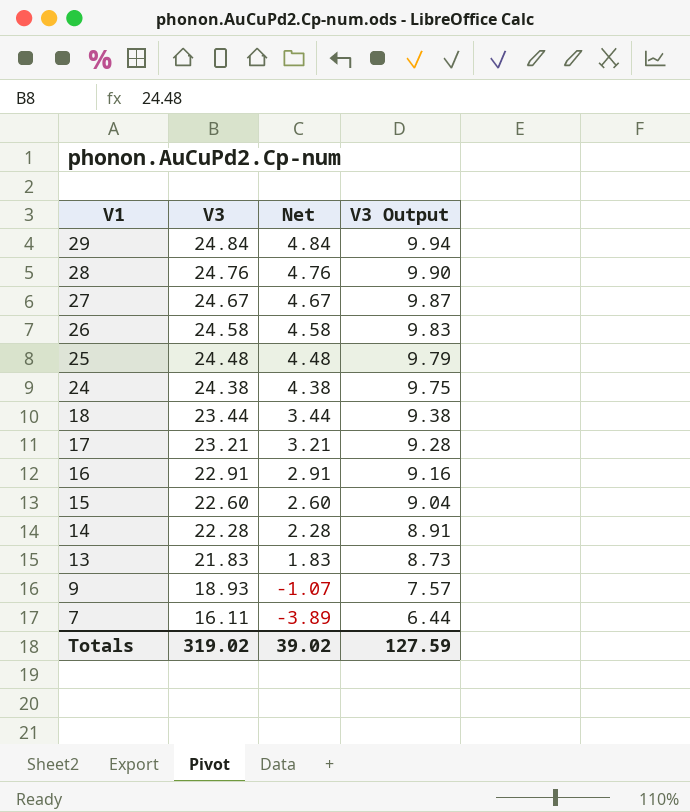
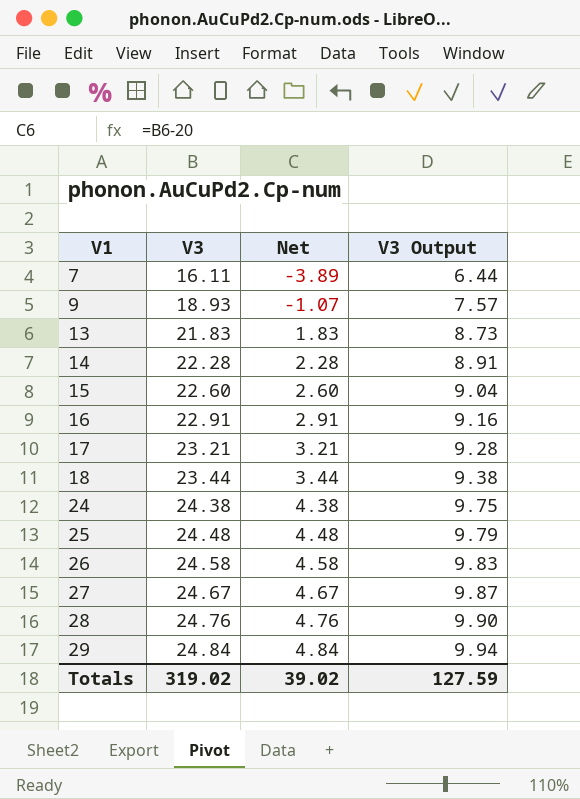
row order: V1 descending -> V1 ascending

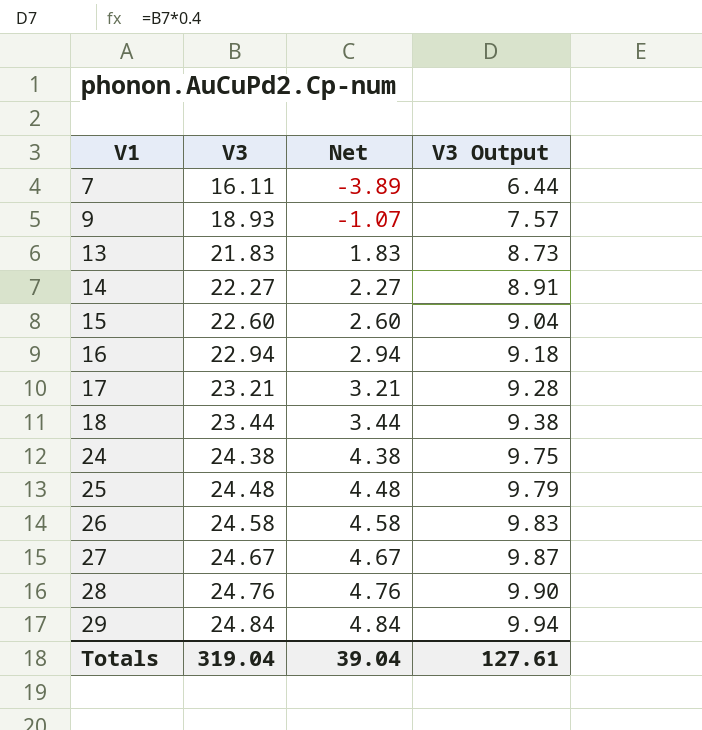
14 | V3: 22.28 -> 22.27
14 | Net: 2.28 -> 2.27
16 | V3: 22.91 -> 22.94
16 | Net: 2.91 -> 2.94
16 | V3 Output: 9.16 -> 9.18
Totals | V3: 319.02 -> 319.04
Totals | Net: 39.02 -> 39.04
Totals | V3 Output: 127.59 -> 127.61

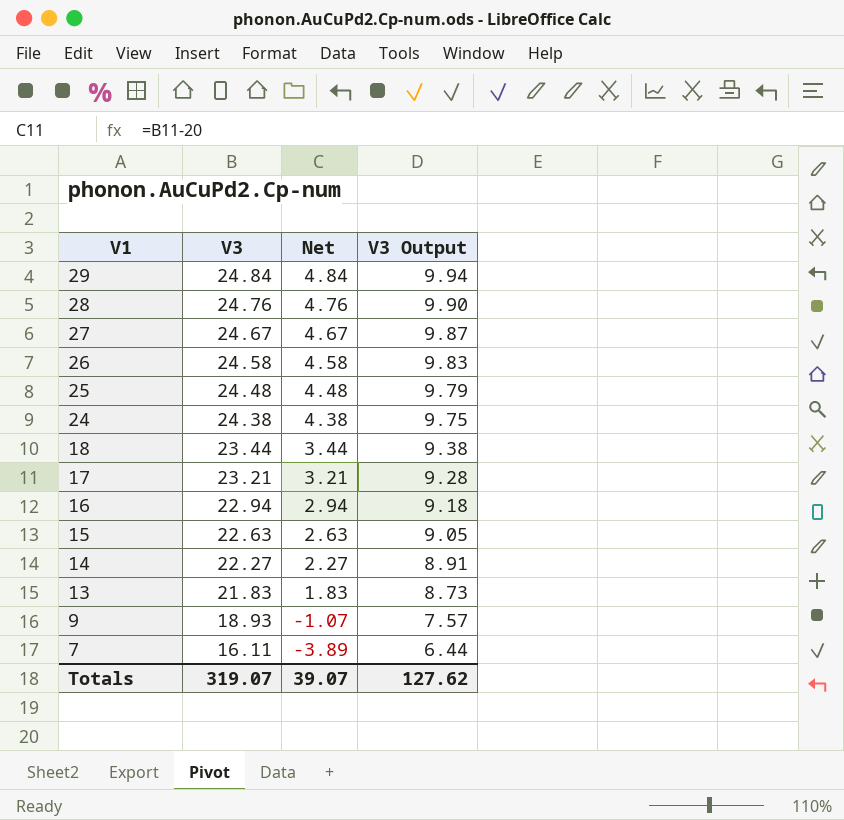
row order: V1 ascending -> V1 descending
15 | V3: 22.60 -> 22.63
15 | Net: 2.60 -> 2.63
15 | V3 Output: 9.04 -> 9.05
Totals | V3: 319.04 -> 319.07
Totals | Net: 39.04 -> 39.07
Totals | V3 Output: 127.61 -> 127.62

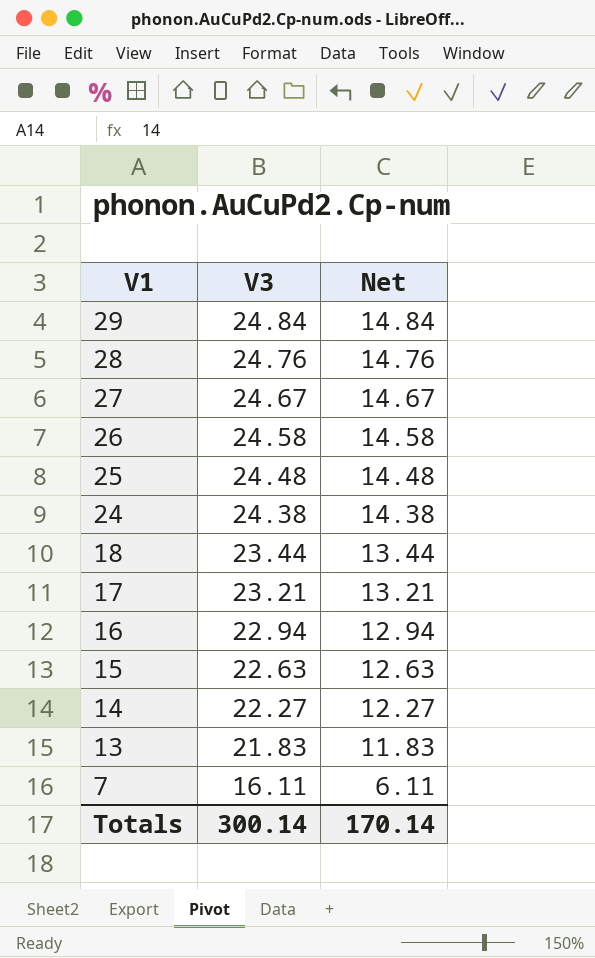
column V3 Output | formula: [V3] * 0.4 -> none
column Net | formula: [V3] - 20 -> [V3] - 10
row 9: 18.93 | -1.07 | 7.57 -> none
Totals | V3: 319.07 -> 300.14
Totals | Net: 39.07 -> 170.14

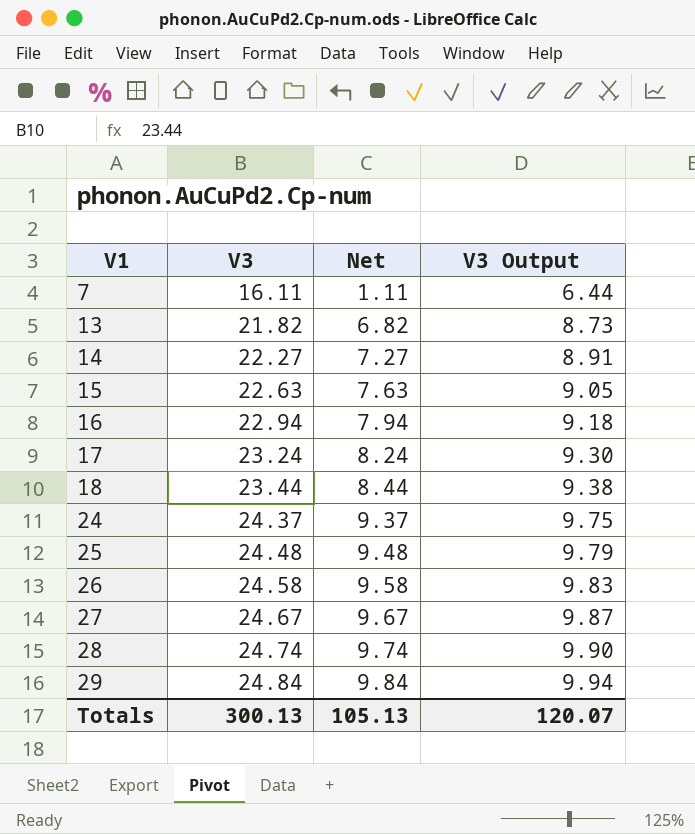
row order: V1 descending -> V1 ascending
column Net | formula: [V3] - 10 -> [V3] - 15
column V3 Output | formula: none -> [V3] * 0.4
13 | V3: 21.83 -> 21.82
17 | V3: 23.21 -> 23.24
24 | V3: 24.38 -> 24.37
28 | V3: 24.76 -> 24.74
Totals | V3: 300.14 -> 300.13
Totals | Net: 170.14 -> 105.13

